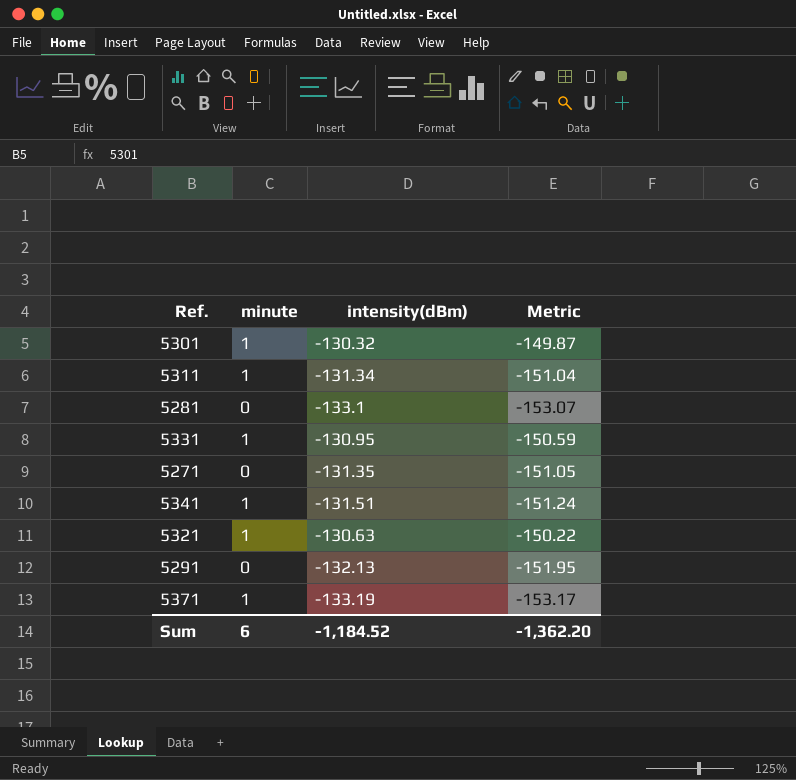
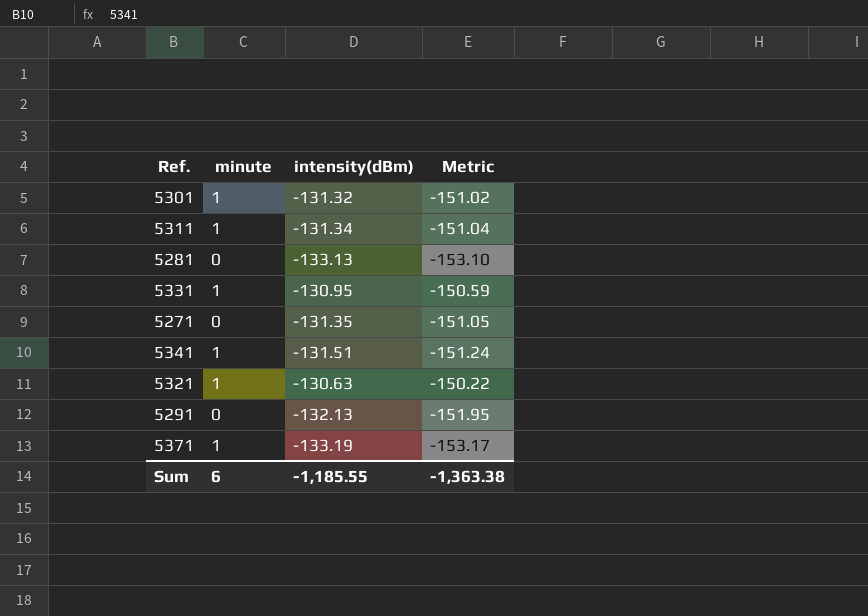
5301 | intensity(dBm): -130.32 -> -131.32
5301 | Metric: -149.87 -> -151.02
5281 | intensity(dBm): -133.1 -> -133.13
5281 | Metric: -153.07 -> -153.10
Sum | intensity(dBm): -1,184.52 -> -1,185.55
Sum | Metric: -1,362.20 -> -1,363.38

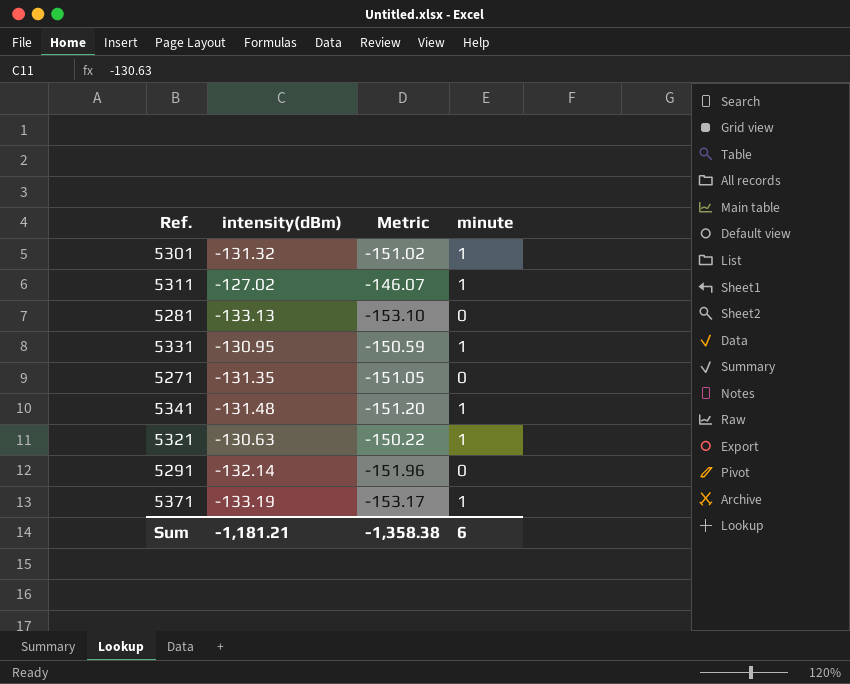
column minute | position: 2 -> 4
5311 | intensity(dBm): -131.34 -> -127.02
5311 | Metric: -151.04 -> -146.07
5341 | intensity(dBm): -131.51 -> -131.48
5341 | Metric: -151.24 -> -151.20
5291 | intensity(dBm): -132.13 -> -132.14
5291 | Metric: -151.95 -> -151.96
Sum | intensity(dBm): -1,185.55 -> -1,181.21
Sum | Metric: -1,363.38 -> -1,358.38

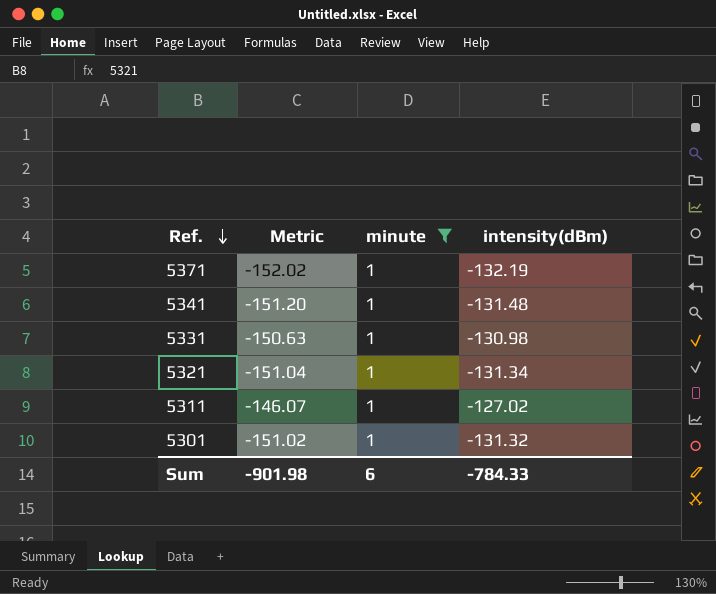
filter: none -> minute = 1
row order: none -> Ref. descending
column intensity(dBm) | position: 2 -> 4
5371 | Metric: -153.17 -> -152.02
5371 | intensity(dBm): -133.19 -> -132.19
5331 | Metric: -150.59 -> -150.63
5331 | intensity(dBm): -130.95 -> -130.98
5321 | Metric: -150.22 -> -151.04
5321 | intensity(dBm): -130.63 -> -131.34
Sum | Metric: -1,358.38 -> -901.98
Sum | intensity(dBm): -1,181.21 -> -784.33

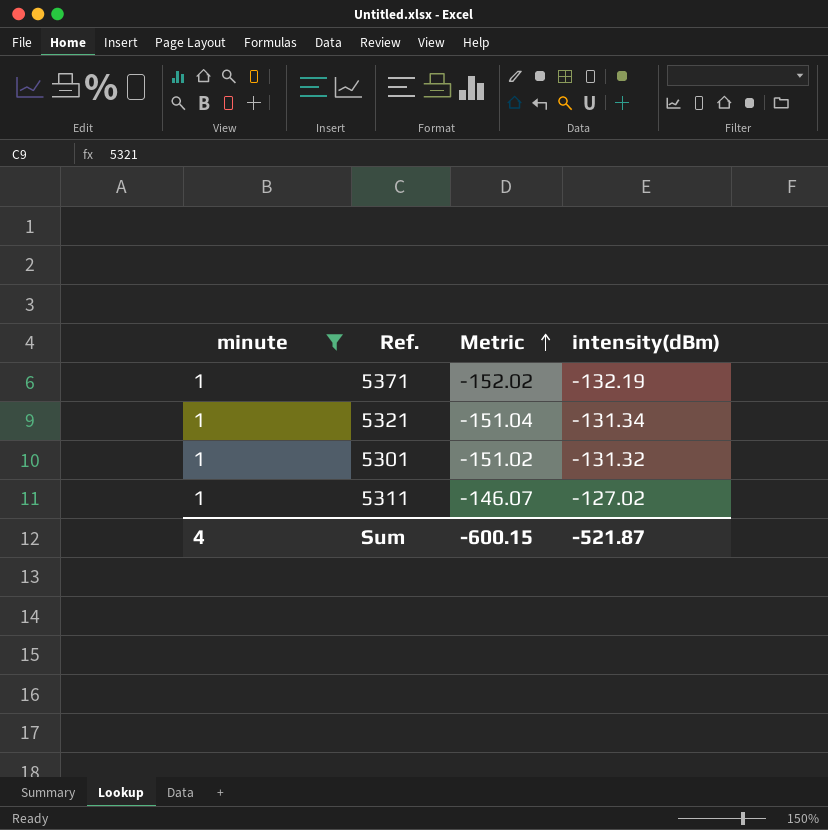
row order: Ref. descending -> Metric ascending
column minute | position: 3 -> 1
row 5341: -151.20 | 1 | -131.48 -> none
row 5331: -150.63 | 1 | -130.98 -> none
Sum | minute: 6 -> 4
Sum | Metric: -901.98 -> -600.15
Sum | intensity(dBm): -784.33 -> -521.87

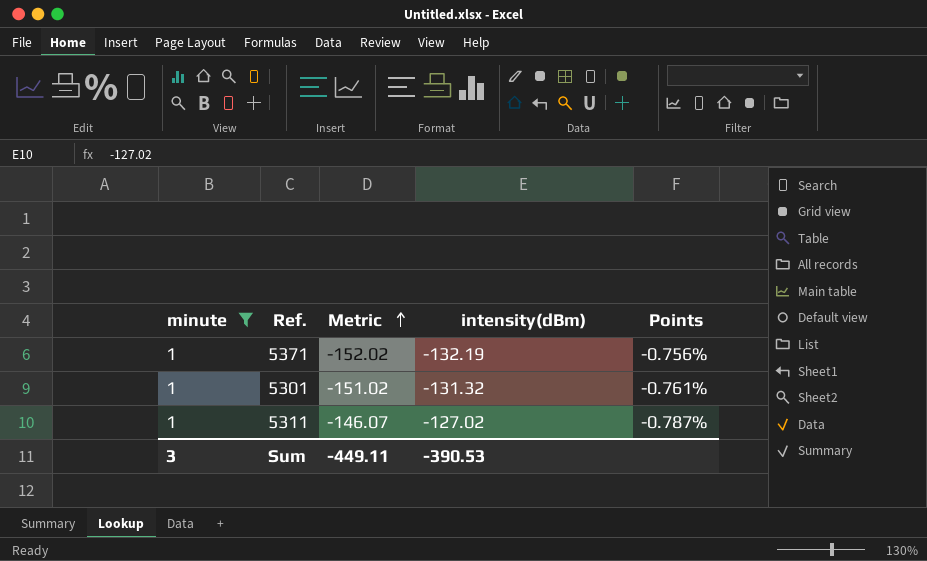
column Points | formula: none -> [minute] / [intensity(dBm)]
row 5321: 1 | -151.04 | -131.34 -> none
Sum | minute: 4 -> 3
Sum | Metric: -600.15 -> -449.11
Sum | intensity(dBm): -521.87 -> -390.53

